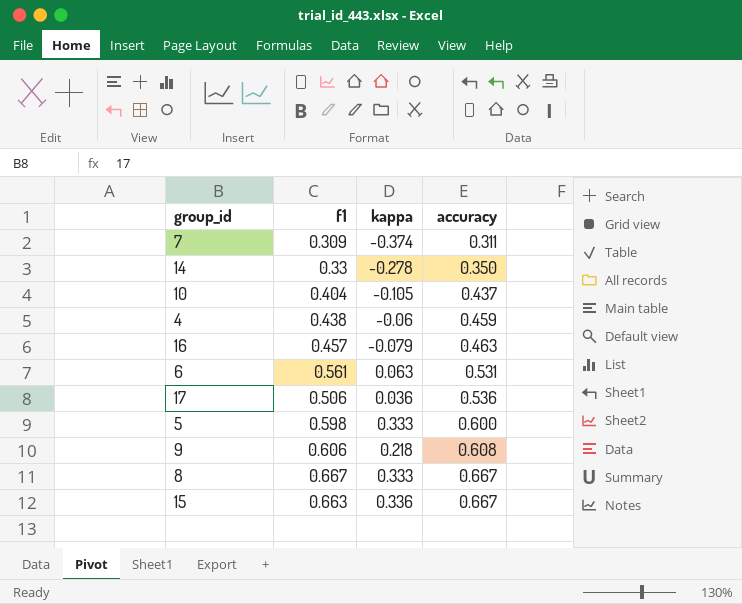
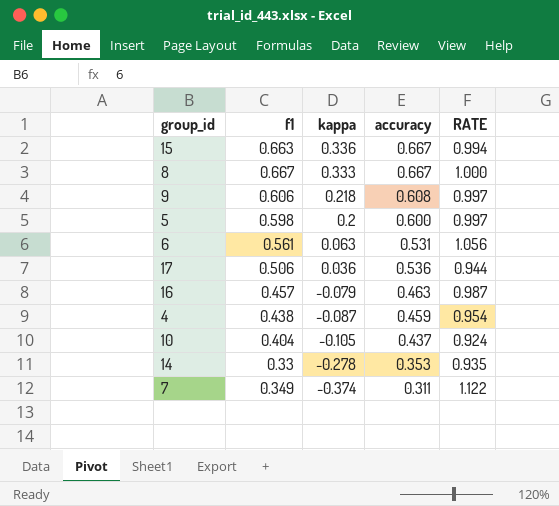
row order: accuracy ascending -> kappa descending
column RATE | formula: none -> [f1] / [accuracy]
5 | kappa: 0.333 -> 0.2
4 | kappa: -0.06 -> -0.087
14 | accuracy: 0.350 -> 0.353
7 | f1: 0.309 -> 0.349

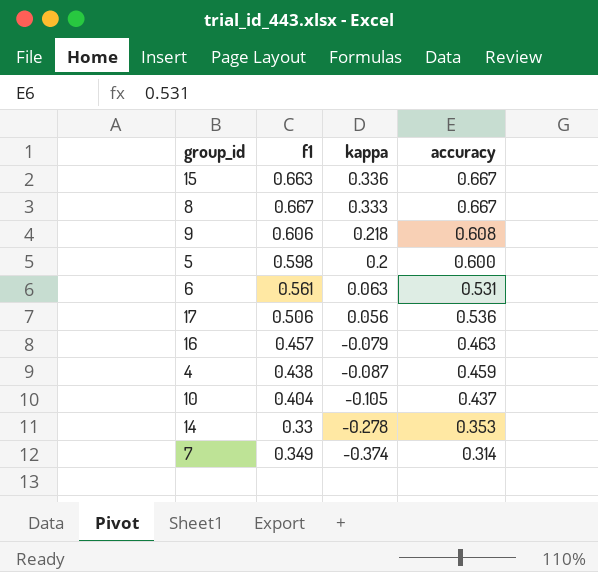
column RATE | formula: [f1] / [accuracy] -> none
17 | kappa: 0.036 -> 0.056
7 | accuracy: 0.311 -> 0.314

